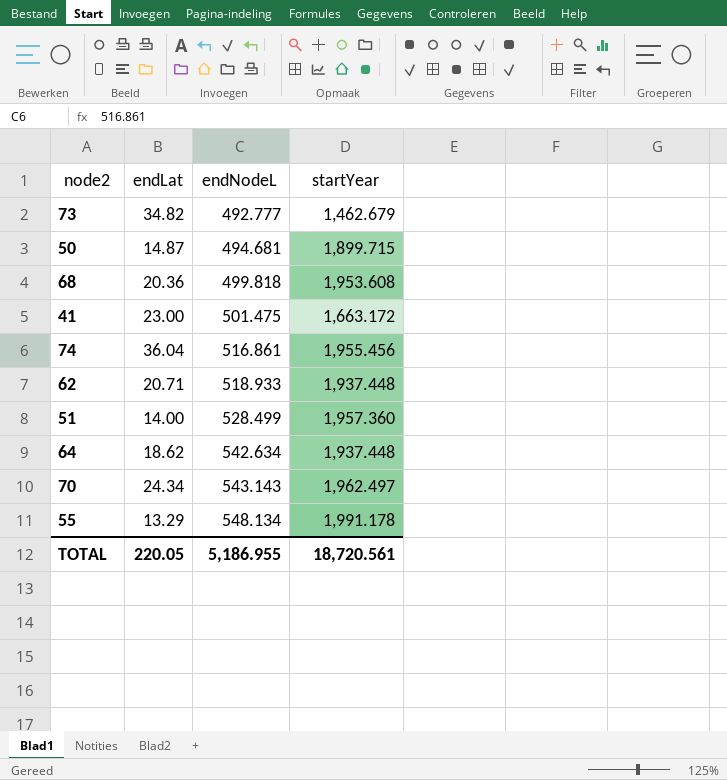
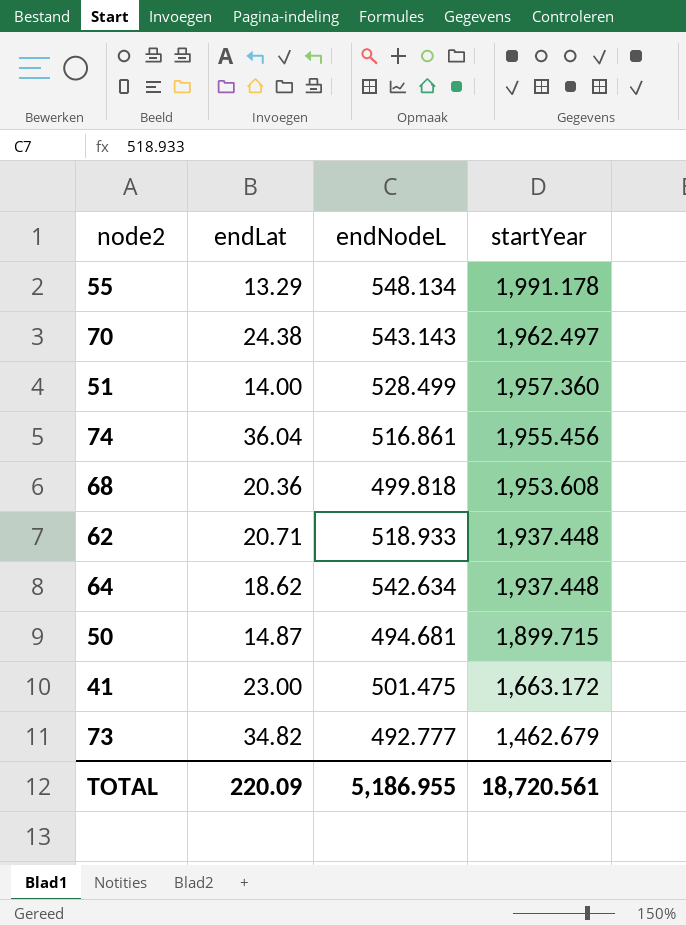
row order: endNodeL ascending -> startYear descending
70 | endLat: 24.34 -> 24.38
TOTAL | endLat: 220.05 -> 220.09

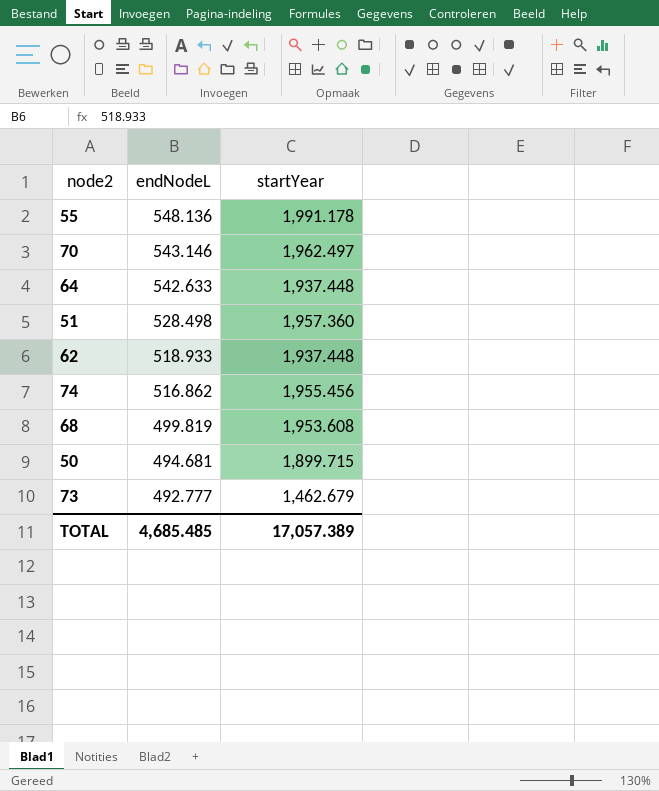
row order: startYear descending -> endNodeL descending
column endLat | position: 2 -> none
row 41: 23.00 | 501.475 | 1,663.172 -> none
55 | endNodeL: 548.134 -> 548.136
70 | endNodeL: 543.143 -> 543.146
64 | endNodeL: 542.634 -> 542.633
51 | endNodeL: 528.499 -> 528.498
74 | endNodeL: 516.861 -> 516.862
68 | endNodeL: 499.818 -> 499.819
TOTAL | endNodeL: 5,186.955 -> 4,685.485
TOTAL | startYear: 18,720.561 -> 17,057.389

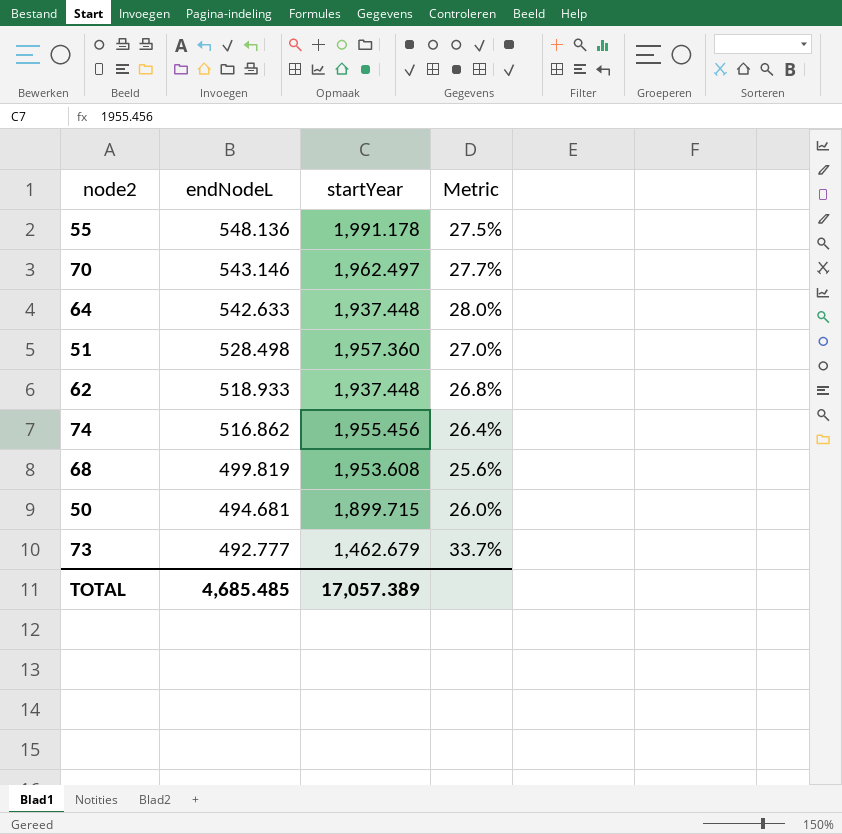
column Metric | formula: none -> [endNodeL] / [startYear]

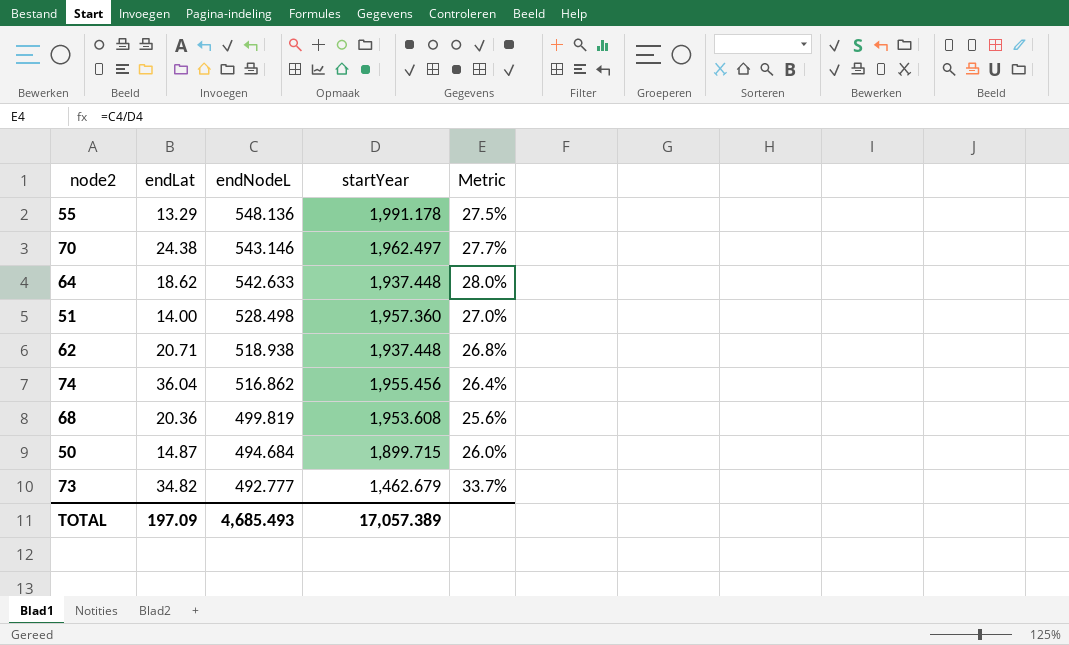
column endLat | position: none -> 2
62 | endNodeL: 518.933 -> 518.938
50 | endNodeL: 494.681 -> 494.684
TOTAL | endNodeL: 4,685.485 -> 4,685.493

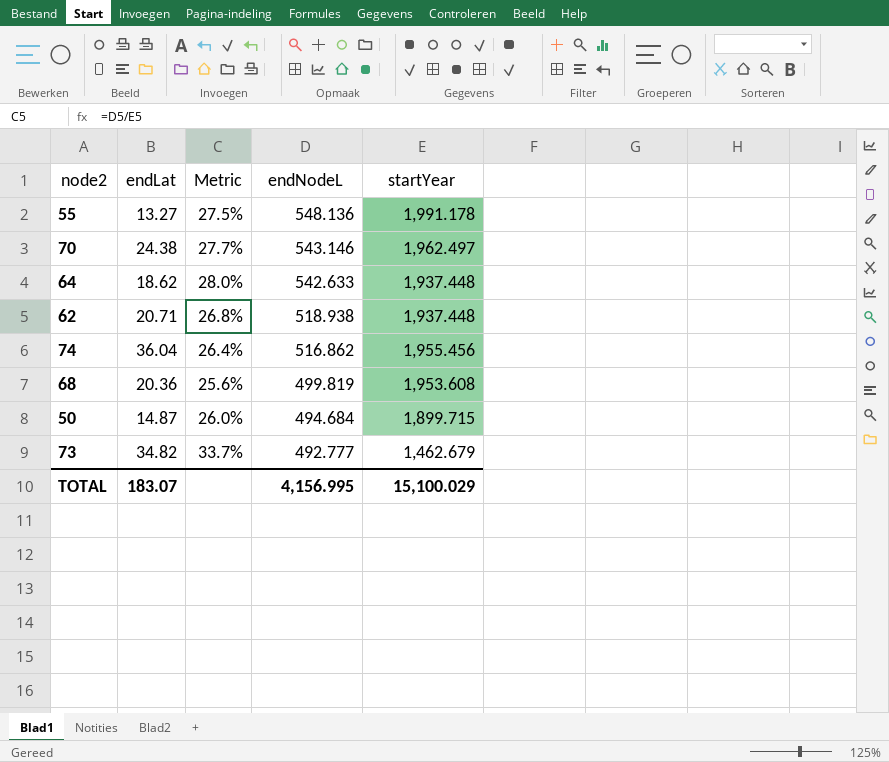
column Metric | position: 5 -> 3
row 51: 14.00 | 528.498 | 1,957.360 | 27.0% -> none
55 | endLat: 13.29 -> 13.27
TOTAL | endLat: 197.09 -> 183.07
TOTAL | endNodeL: 4,685.493 -> 4,156.995
TOTAL | startYear: 17,057.389 -> 15,100.029

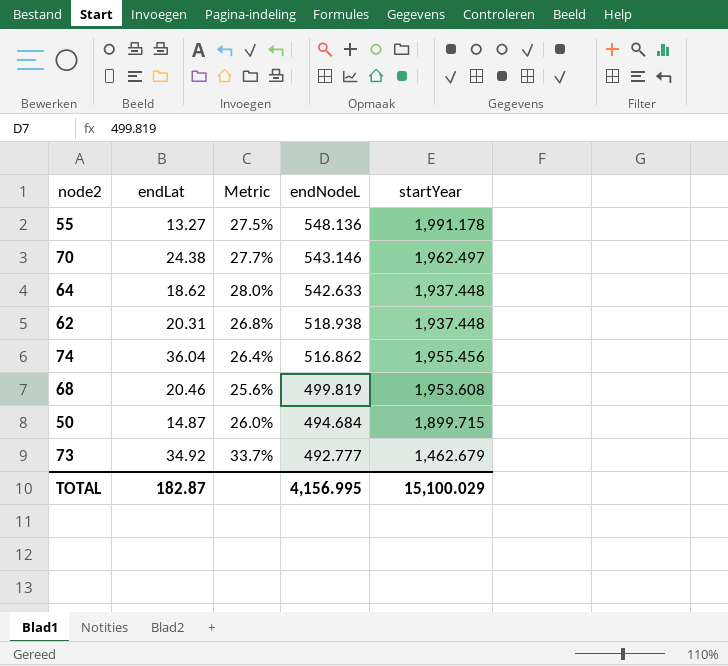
62 | endLat: 20.71 -> 20.31
68 | endLat: 20.36 -> 20.46
73 | endLat: 34.82 -> 34.92
TOTAL | endLat: 183.07 -> 182.87

